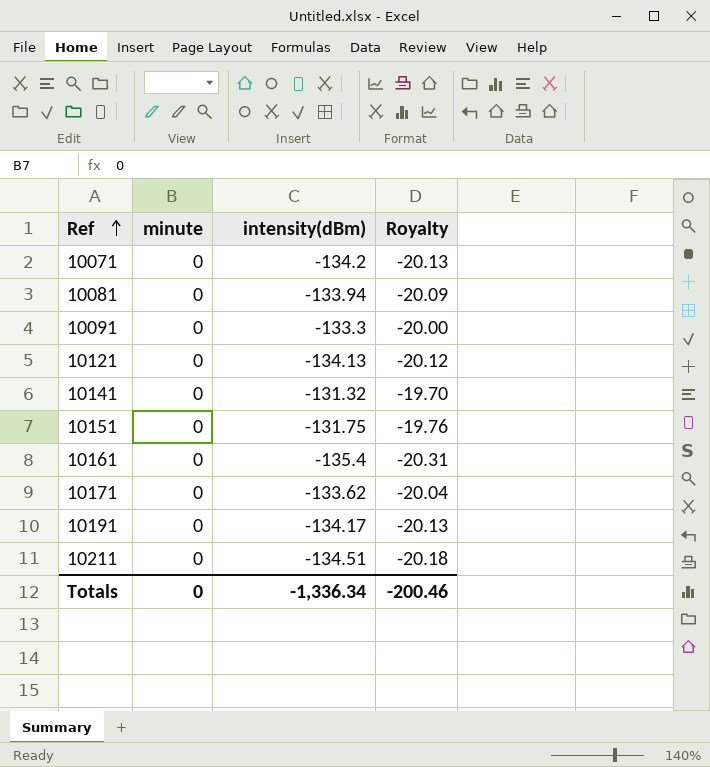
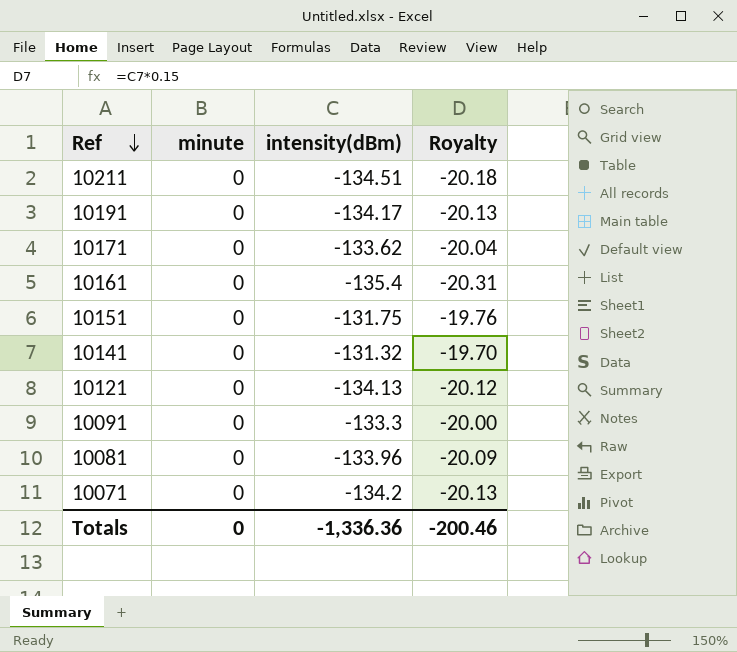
row order: Ref ascending -> Ref descending
10081 | intensity(dBm): -133.94 -> -133.96
Totals | intensity(dBm): -1,336.34 -> -1,336.36

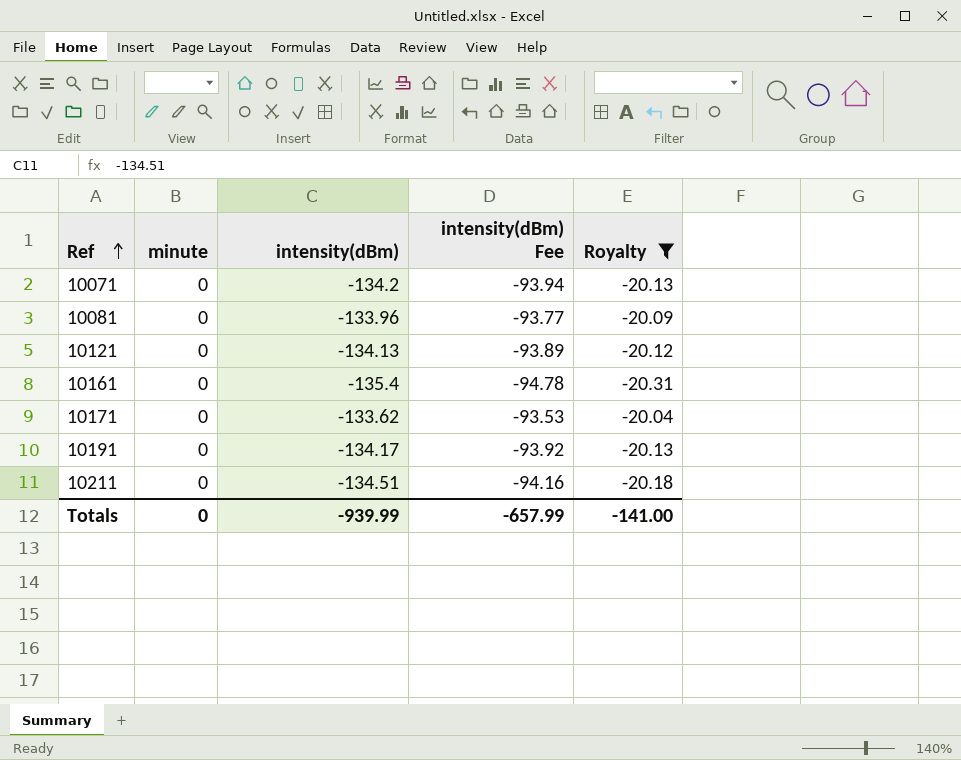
filter: none -> Royalty <= -20.04
row order: Ref descending -> Ref ascending
column intensity(dBm) Fee | formula: none -> [intensity(dBm)] * 0.7
Totals | intensity(dBm): -1,336.36 -> -939.99
Totals | Royalty: -200.46 -> -141.00

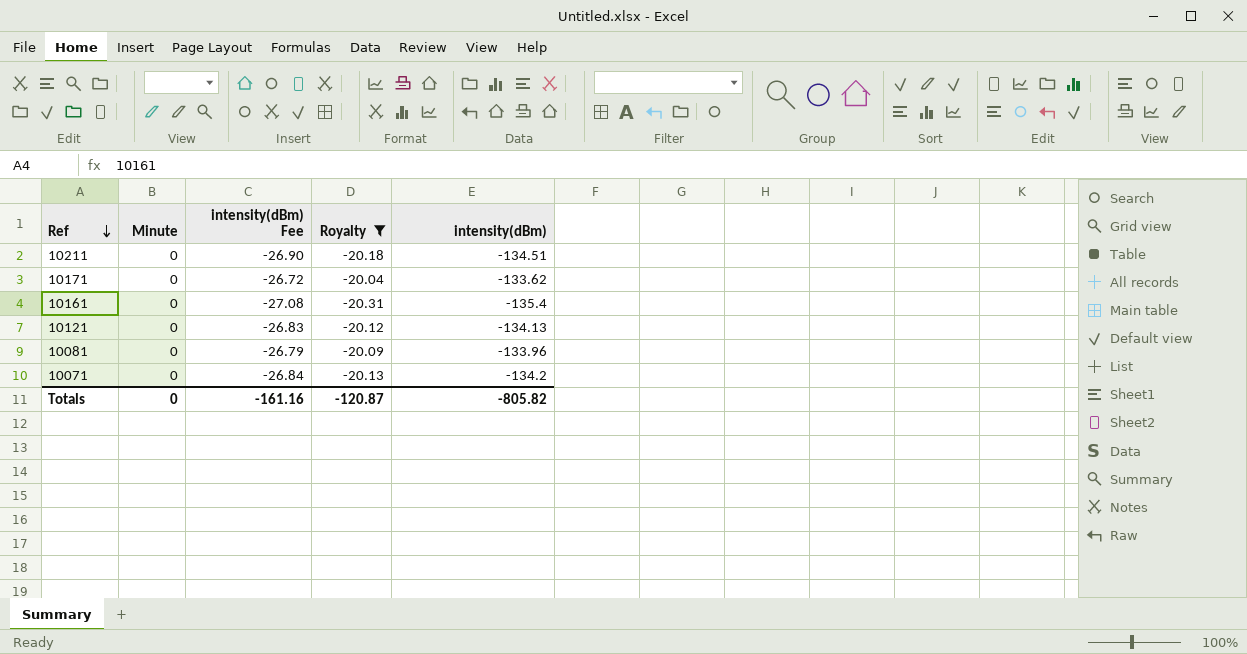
row order: Ref ascending -> Ref descending
column name: minute -> Minute
column intensity(dBm) Fee | formula: [intensity(dBm)] * 0.7 -> [intensity(dBm)] * 0.2
column intensity(dBm) | position: 3 -> 5
row 10191: 0 | -134.17 | -93.92 | -20.13 -> none
Totals | intensity(dBm) Fee: -657.99 -> -161.16
Totals | Royalty: -141.00 -> -120.87
Totals | intensity(dBm): -939.99 -> -805.82

